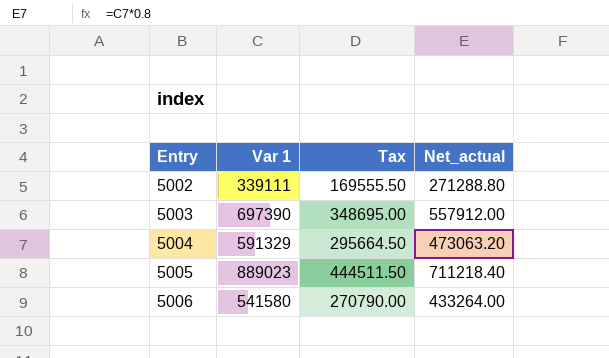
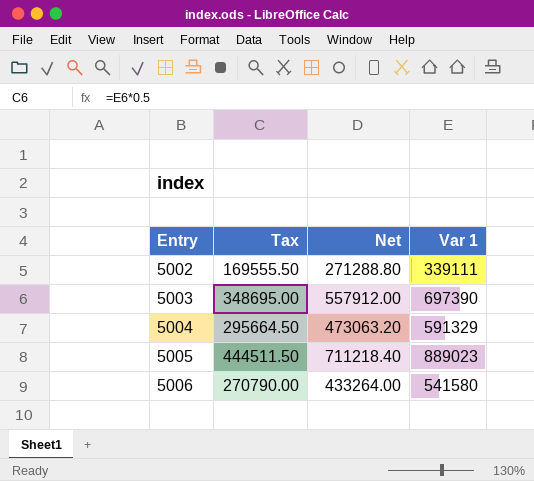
column name: Net_actual -> Net
column Var 1 | position: 2 -> 4

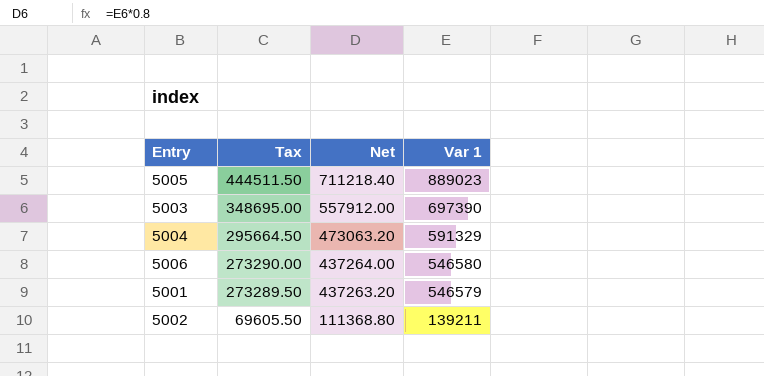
row order: Entry ascending -> Tax descending
5006 | Tax: 270790.00 -> 273290.00
5006 | Net: 433264.00 -> 437264.00
5006 | Var 1: 541580 -> 546580
row 5001: none -> 273289.50 | 437263.20 | 546579
5002 | Tax: 169555.50 -> 69605.50
5002 | Net: 271288.80 -> 111368.80
5002 | Var 1: 339111 -> 139211

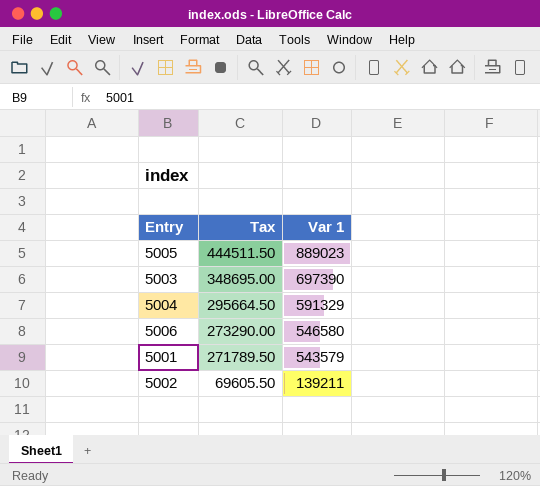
column Net | formula: [Var 1] * 0.8 -> none
5001 | Tax: 273289.50 -> 271789.50
5001 | Var 1: 546579 -> 543579

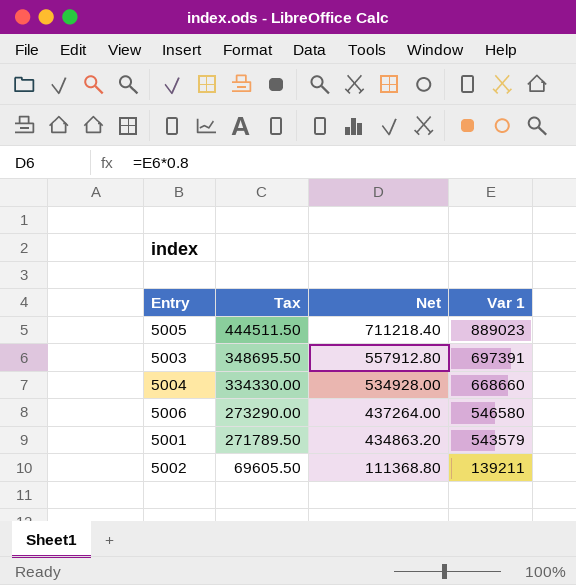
column Net | formula: none -> [Var 1] * 0.8
5003 | Tax: 348695.00 -> 348695.50
5003 | Var 1: 697390 -> 697391
5004 | Tax: 295664.50 -> 334330.00
5004 | Var 1: 591329 -> 668660

